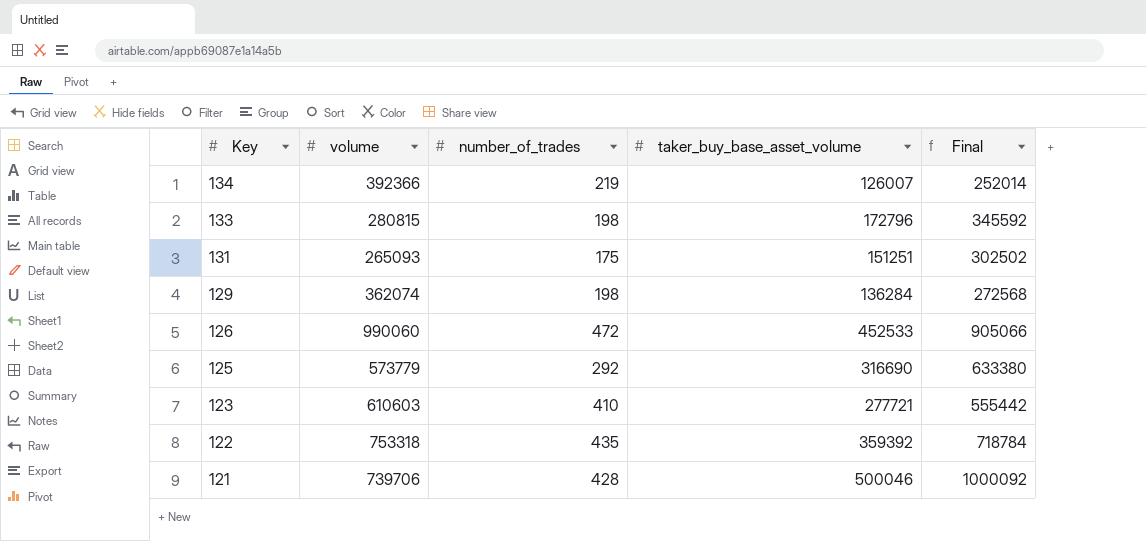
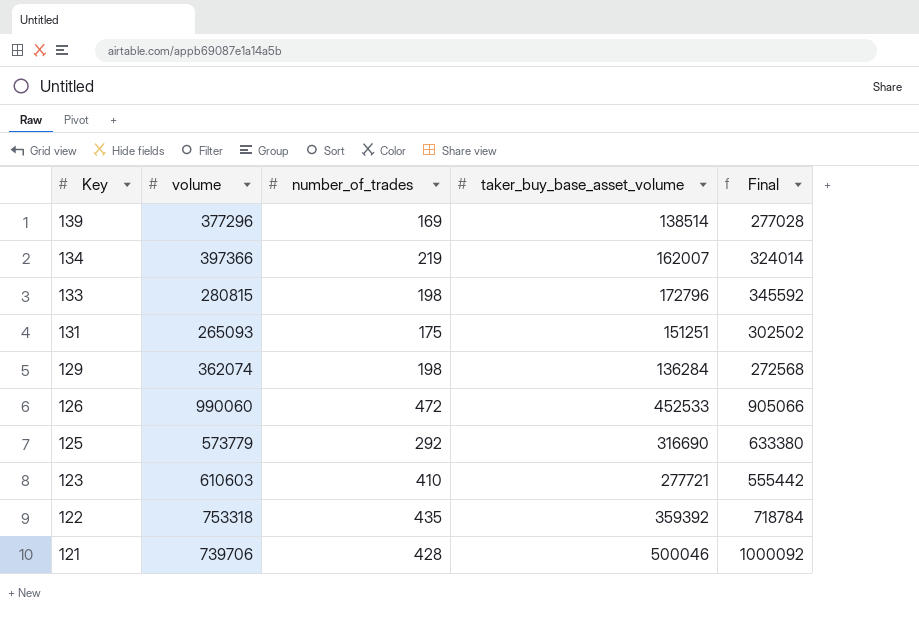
row 139: none -> 377296 | 169 | 138514 | 277028
134 | volume: 392366 -> 397366
134 | taker_buy_base_asset_volume: 126007 -> 162007
134 | Final: 252014 -> 324014

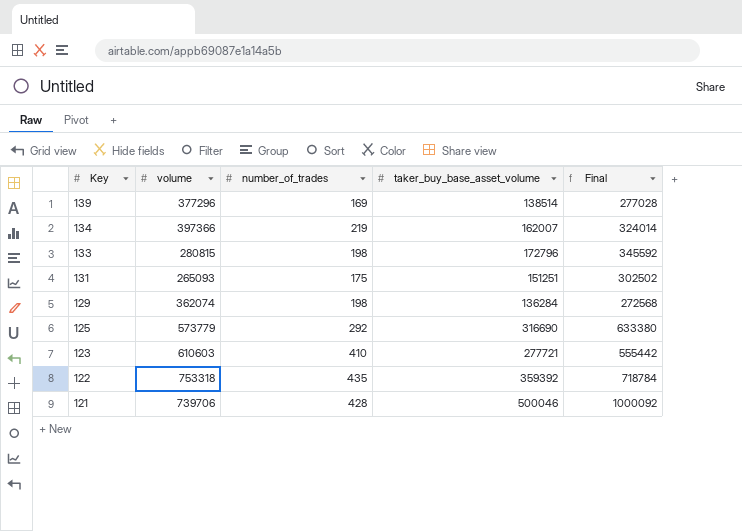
row 126: 990060 | 472 | 452533 | 905066 -> none

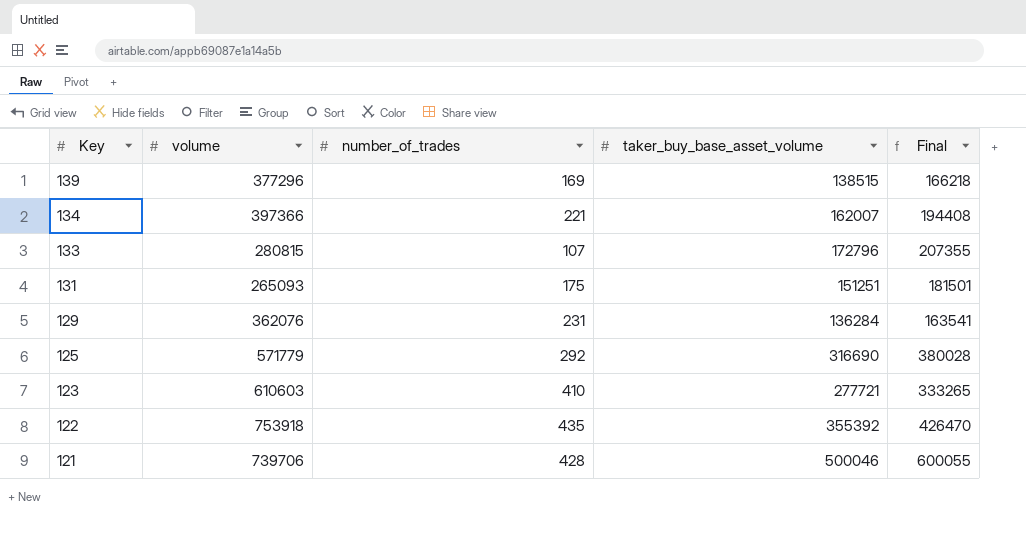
column Final | formula: [taker_buy_base_asset_volume] * 2 -> [taker_buy_base_asset_volume] * 1.2
139 | taker_buy_base_asset_volume: 138514 -> 138515
134 | number_of_trades: 219 -> 221
133 | number_of_trades: 198 -> 107
129 | volume: 362074 -> 362076
129 | number_of_trades: 198 -> 231
125 | volume: 573779 -> 571779
122 | volume: 753318 -> 753918
122 | taker_buy_base_asset_volume: 359392 -> 355392

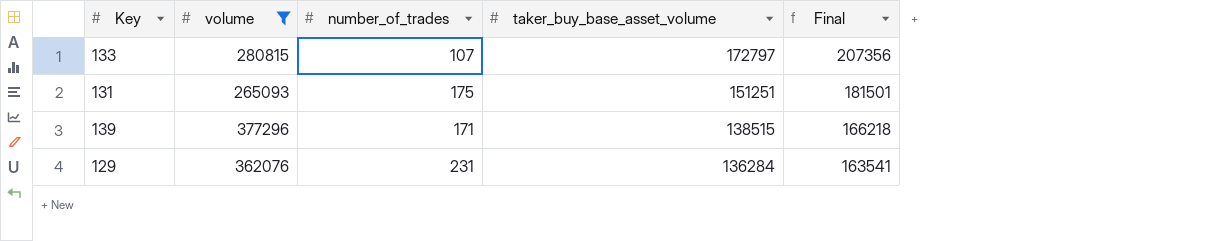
filter: none -> volume <= 377296
row order: Key descending -> taker_buy_base_asset_volume descending
133 | taker_buy_base_asset_volume: 172796 -> 172797
133 | Final: 207355 -> 207356
139 | number_of_trades: 169 -> 171

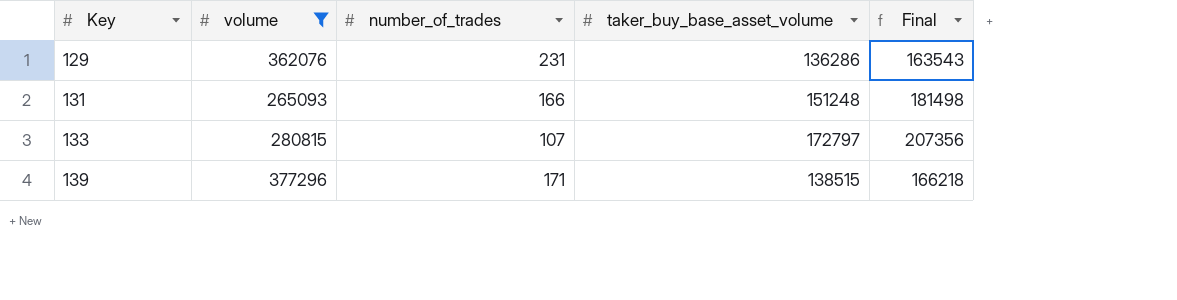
row order: taker_buy_base_asset_volume descending -> Key ascending
129 | taker_buy_base_asset_volume: 136284 -> 136286
129 | Final: 163541 -> 163543
131 | number_of_trades: 175 -> 166
131 | taker_buy_base_asset_volume: 151251 -> 151248
131 | Final: 181501 -> 181498

